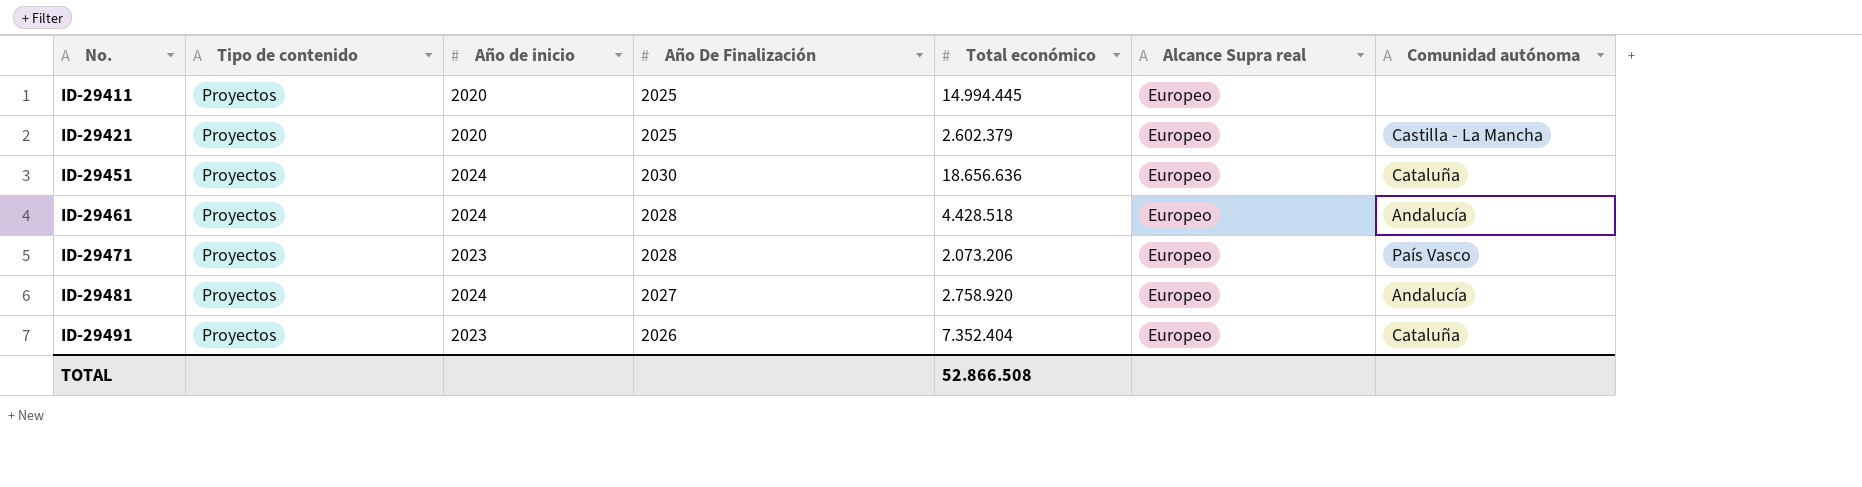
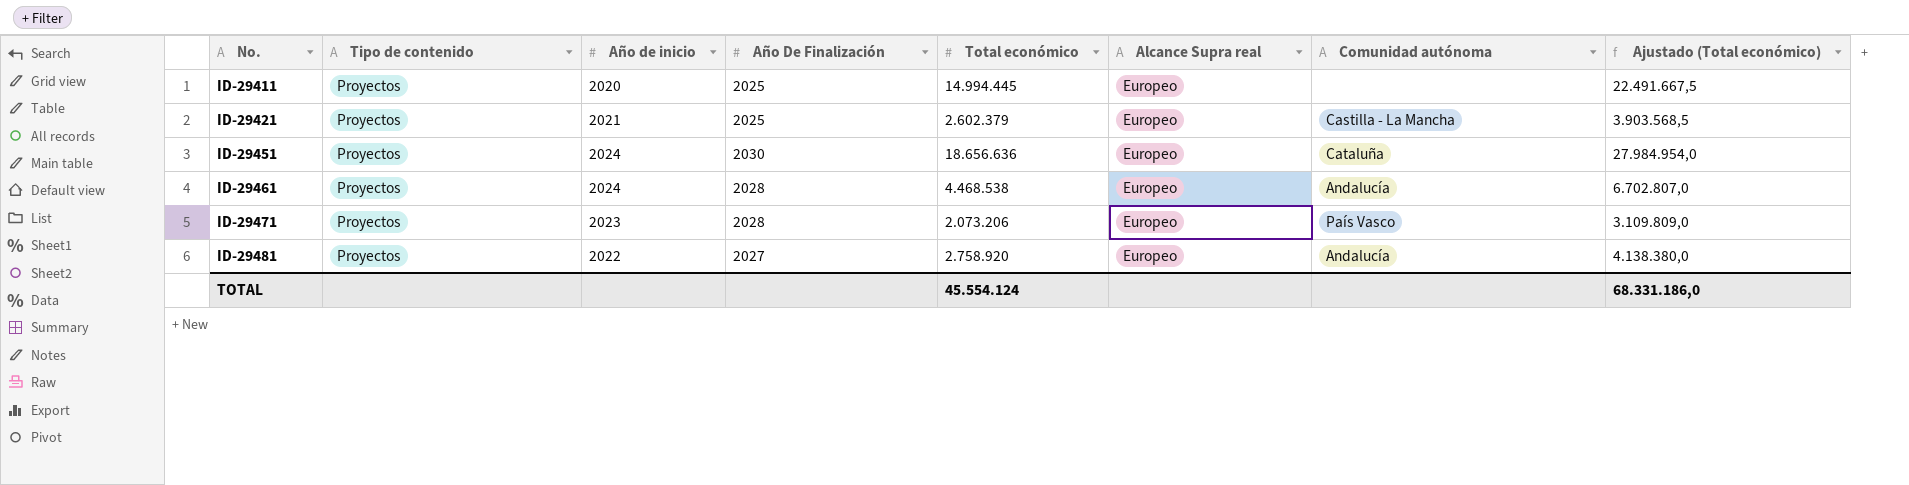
column Ajustado (Total económico) | formula: none -> [Total económico] * 1,5
row ID-29491: Proyectos | 2023 | 2026 | 7.352.404 | Europeo | Cataluña -> none
ID-29421 | Año de inicio: 2020 -> 2021
ID-29461 | Total económico: 4.428.518 -> 4.468.538
ID-29481 | Año de inicio: 2024 -> 2022
TOTAL | Total económico: 52.866.508 -> 45.554.124

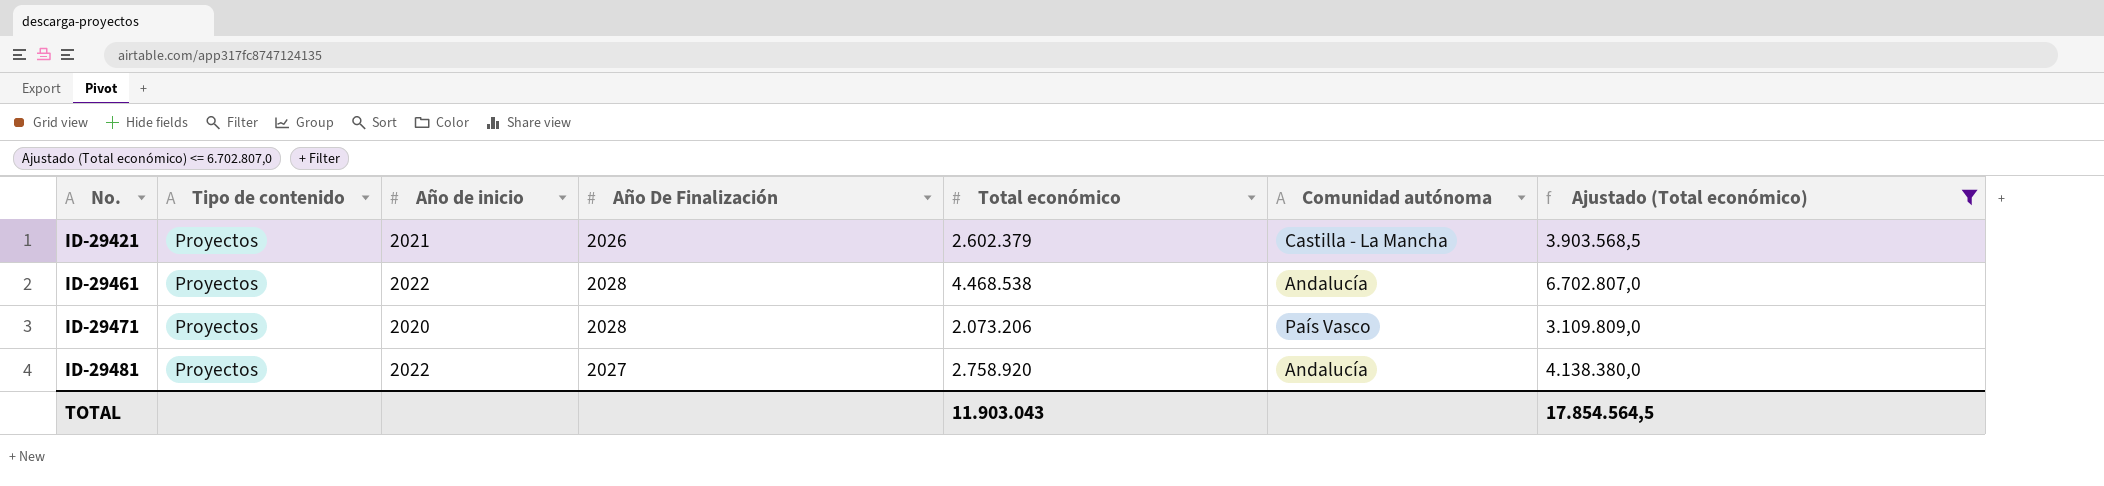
filter: none -> Ajustado (Total económico) <= 6.702.807,0
column Alcance Supra real | position: 6 -> none
ID-29421 | Año De Finalización: 2025 -> 2026
ID-29461 | Año de inicio: 2024 -> 2022
ID-29471 | Año de inicio: 2023 -> 2020
TOTAL | Total económico: 45.554.124 -> 11.903.043
TOTAL | Ajustado (Total económico): 68.331.186,0 -> 17.854.564,5

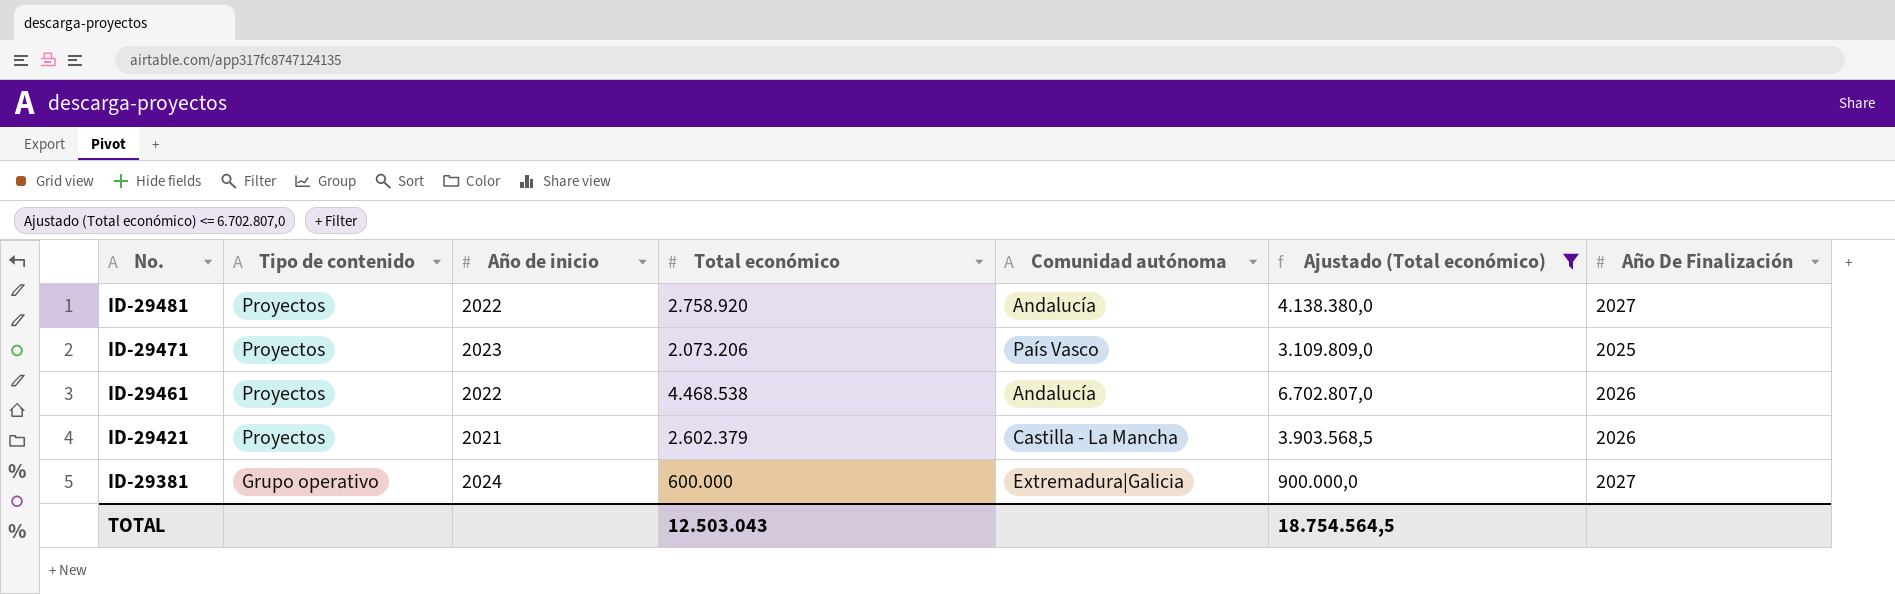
row order: No. ascending -> No. descending
column Año De Finalización | position: 4 -> 7
ID-29471 | Año de inicio: 2020 -> 2023
ID-29471 | Año De Finalización: 2028 -> 2025
ID-29461 | Año De Finalización: 2028 -> 2026
row ID-29381: none -> Grupo operativo | 2024 | 600.000 | Extremadura|Galicia | 900.000,0 | 2027
TOTAL | Total económico: 11.903.043 -> 12.503.043
TOTAL | Ajustado (Total económico): 17.854.564,5 -> 18.754.564,5

